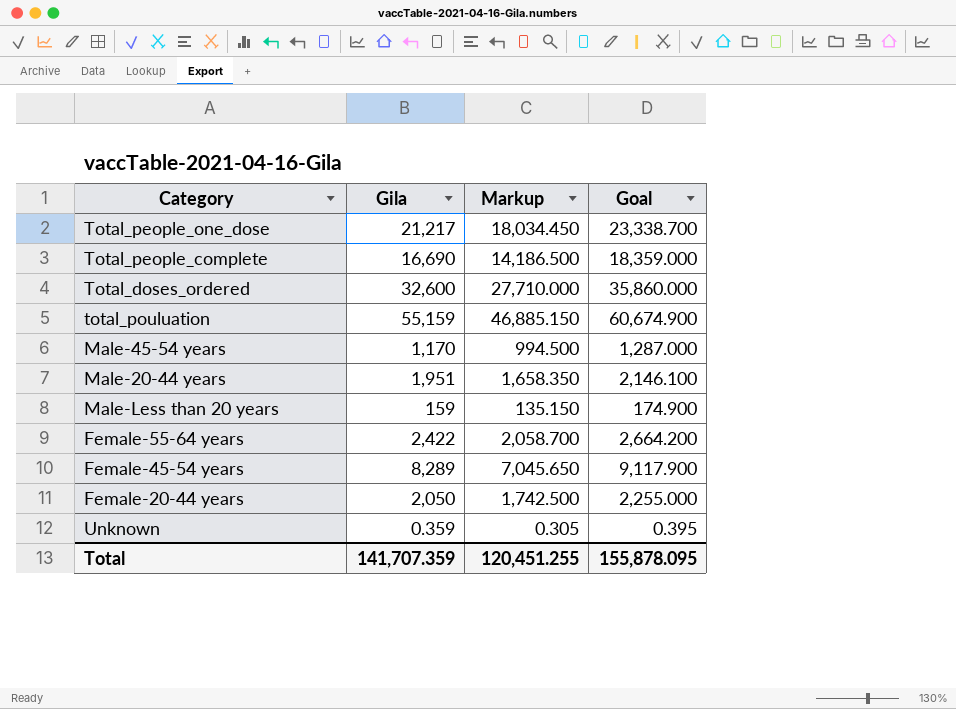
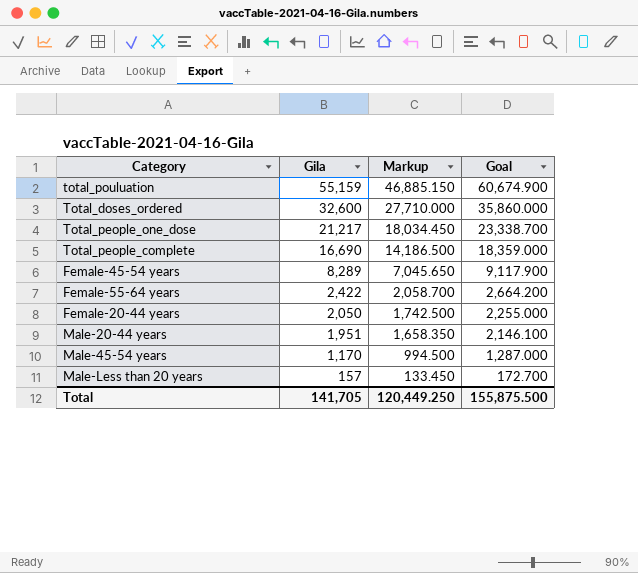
row order: none -> Gila descending
row Unknown: 0.359 | 0.305 | 0.395 -> none
Male-Less than 20 years | Gila: 159 -> 157
Male-Less than 20 years | Markup: 135.150 -> 133.450
Male-Less than 20 years | Goal: 174.900 -> 172.700
Total | Gila: 141,707.359 -> 141,705
Total | Markup: 120,451.255 -> 120,449.250
Total | Goal: 155,878.095 -> 155,875.500

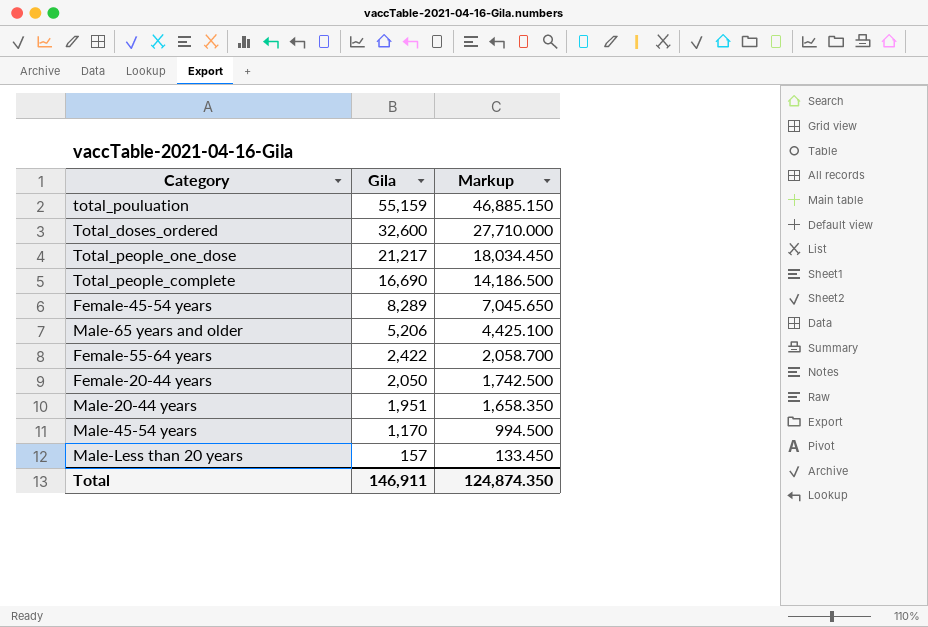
column Goal | formula: [Gila] * 1.1 -> none
row Male-65 years and older: none -> 5,206 | 4,425.100
Total | Gila: 141,705 -> 146,911
Total | Markup: 120,449.250 -> 124,874.350

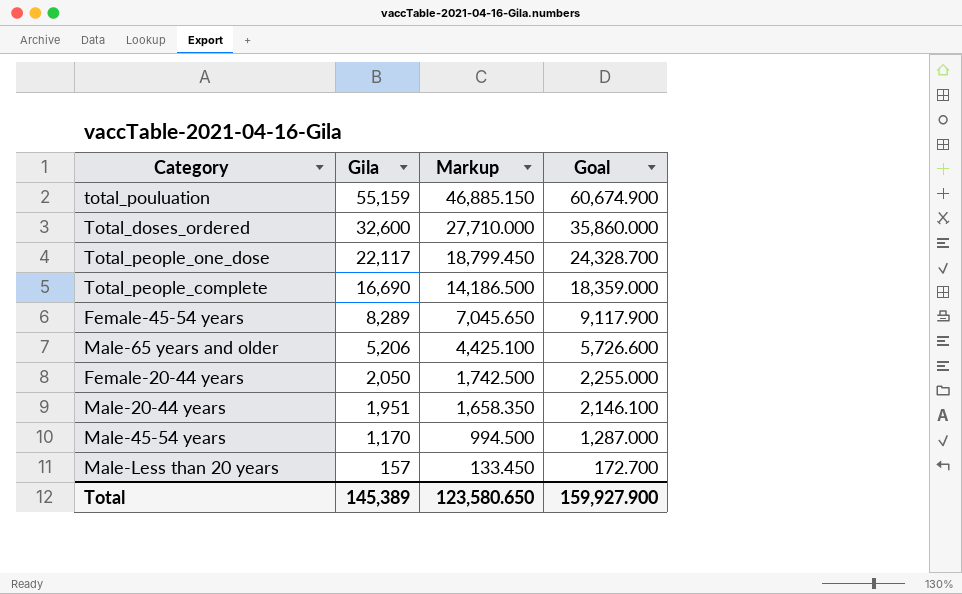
column Goal | formula: none -> [Gila] * 1.1
row Female-55-64 years: 2,422 | 2,058.700 -> none
Total_people_one_dose | Gila: 21,217 -> 22,117
Total_people_one_dose | Markup: 18,034.450 -> 18,799.450
Total | Gila: 146,911 -> 145,389
Total | Markup: 124,874.350 -> 123,580.650

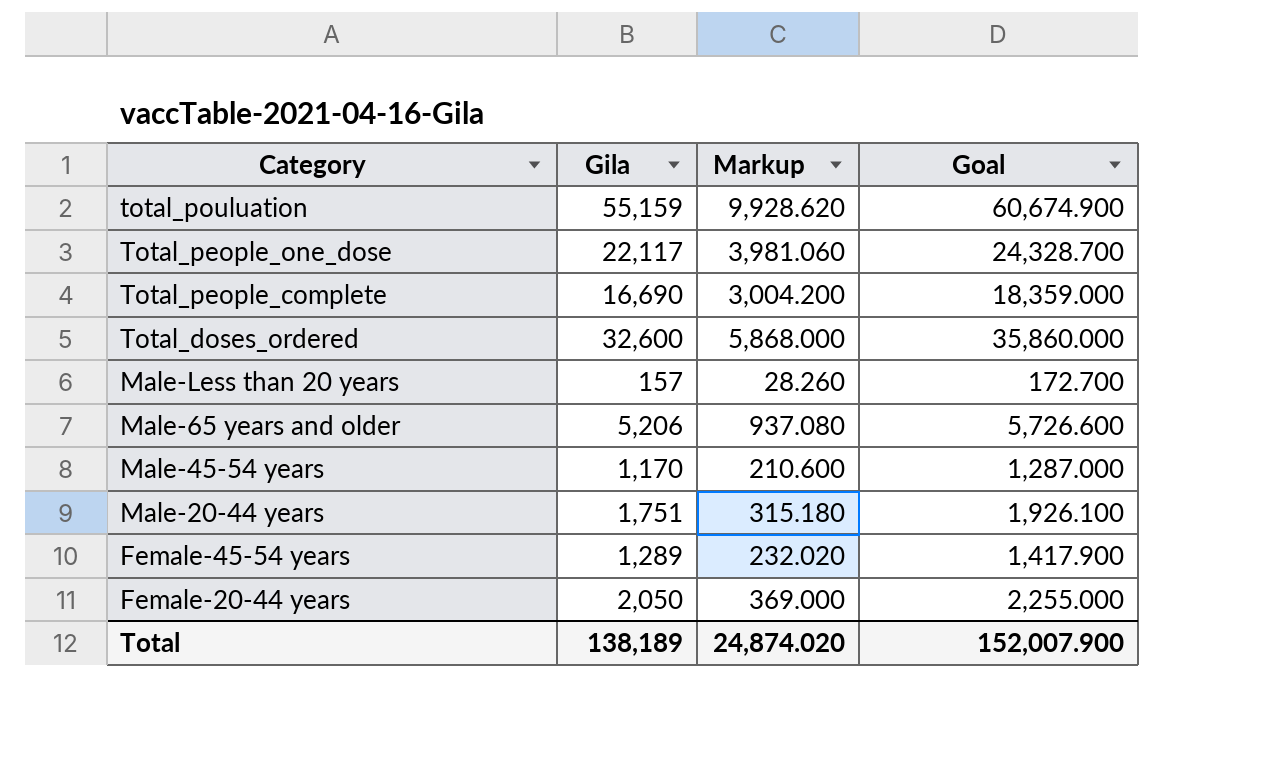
row order: Gila descending -> Category descending
column Markup | formula: [Gila] * 0.85 -> [Gila] * 0.18
Male-20-44 years | Gila: 1,951 -> 1,751
Male-20-44 years | Goal: 2,146.100 -> 1,926.100
Female-45-54 years | Gila: 8,289 -> 1,289
Female-45-54 years | Goal: 9,117.900 -> 1,417.900
Total | Gila: 145,389 -> 138,189
Total | Markup: 123,580.650 -> 24,874.020
Total | Goal: 159,927.900 -> 152,007.900

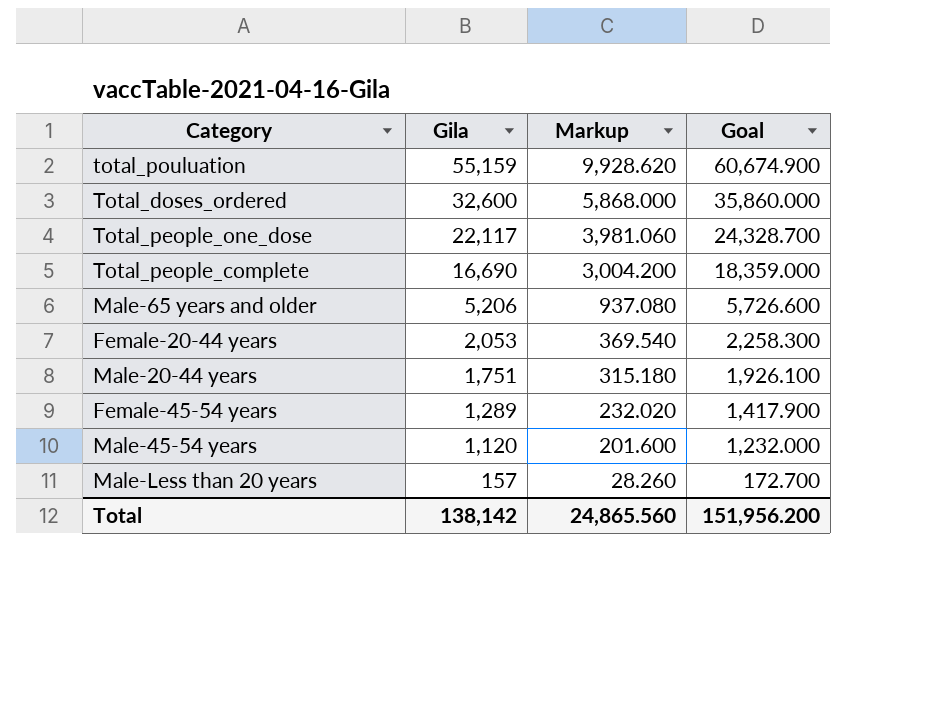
row order: Category descending -> Gila descending
Female-20-44 years | Gila: 2,050 -> 2,053
Female-20-44 years | Markup: 369.000 -> 369.540
Female-20-44 years | Goal: 2,255.000 -> 2,258.300
Male-45-54 years | Gila: 1,170 -> 1,120
Male-45-54 years | Markup: 210.600 -> 201.600
Male-45-54 years | Goal: 1,287.000 -> 1,232.000
Total | Gila: 138,189 -> 138,142
Total | Markup: 24,874.020 -> 24,865.560
Total | Goal: 152,007.900 -> 151,956.200

